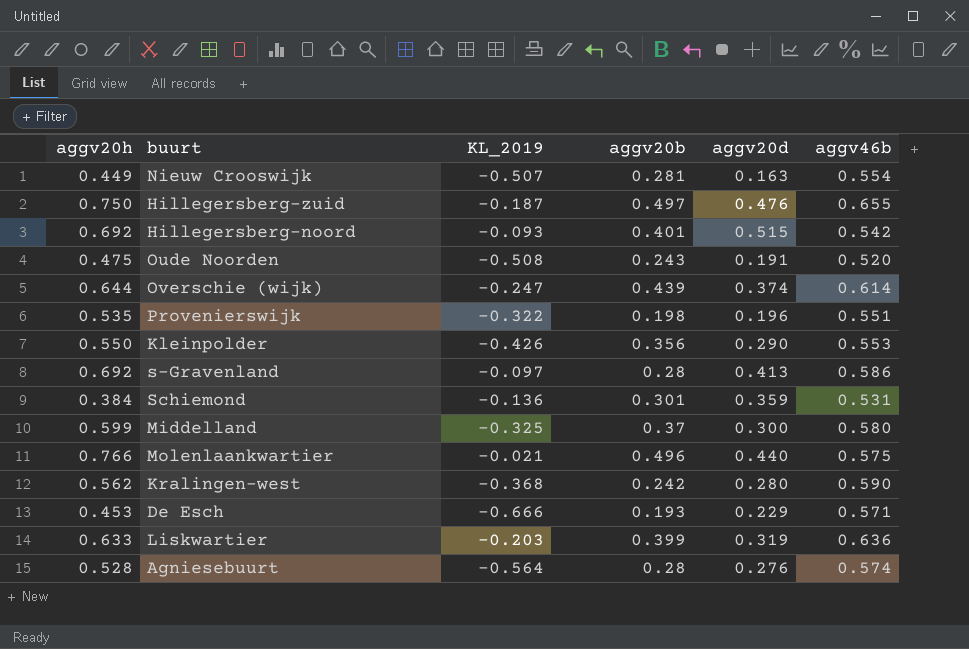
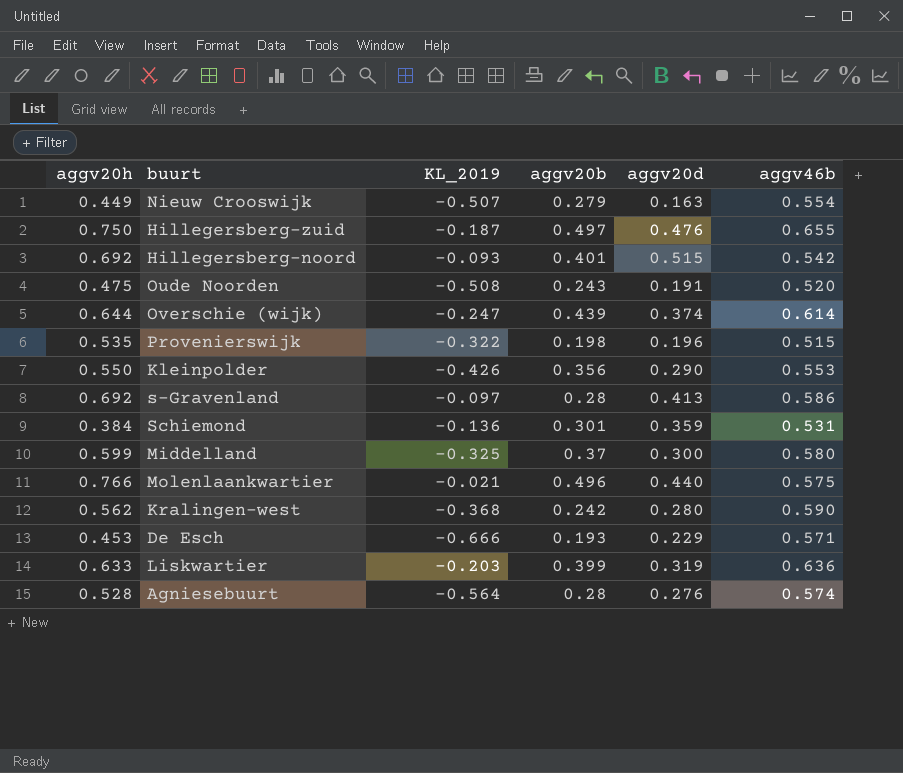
Nieuw Crooswijk | aggv20b: 0.281 -> 0.279
Provenierswijk | aggv46b: 0.551 -> 0.515

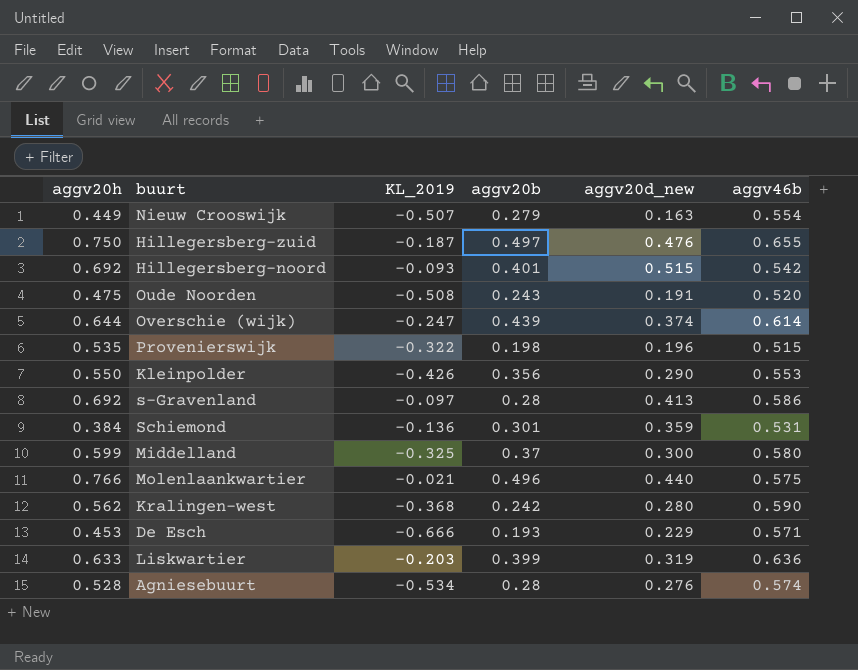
column name: aggv20d -> aggv20d_new
Agniesebuurt | KL_2019: -0.564 -> -0.534

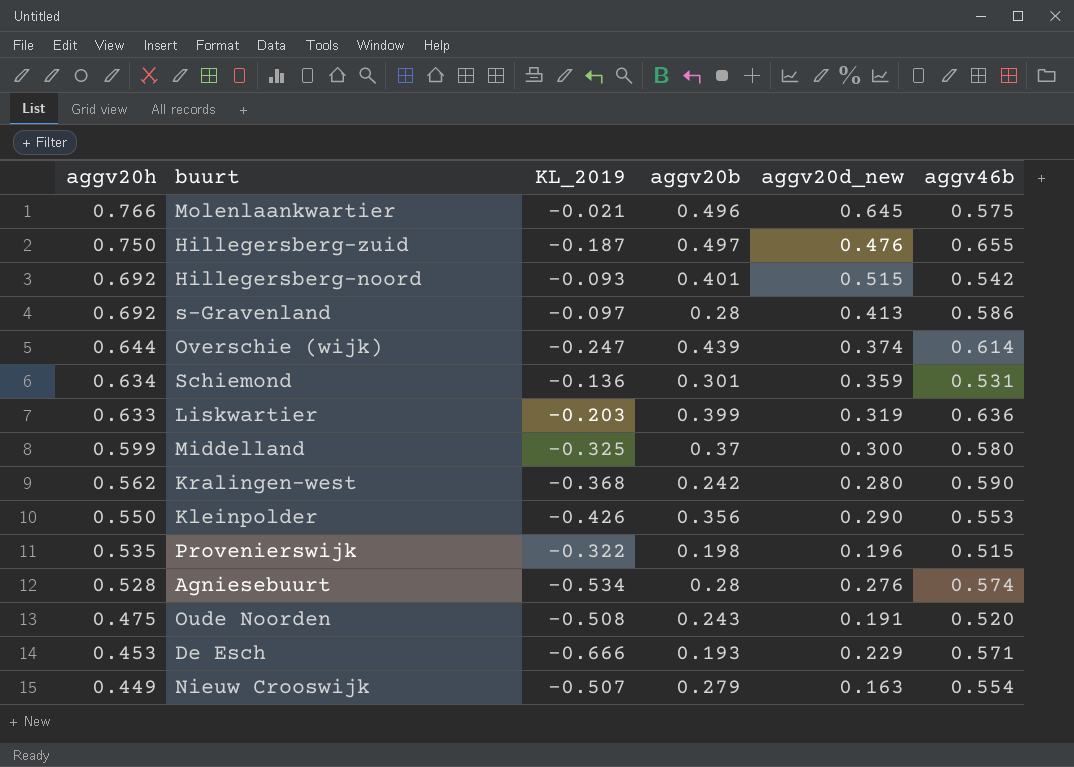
row order: none -> aggv20h descending
Molenlaankwartier | aggv20d_new: 0.440 -> 0.645
Schiemond | aggv20h: 0.384 -> 0.634

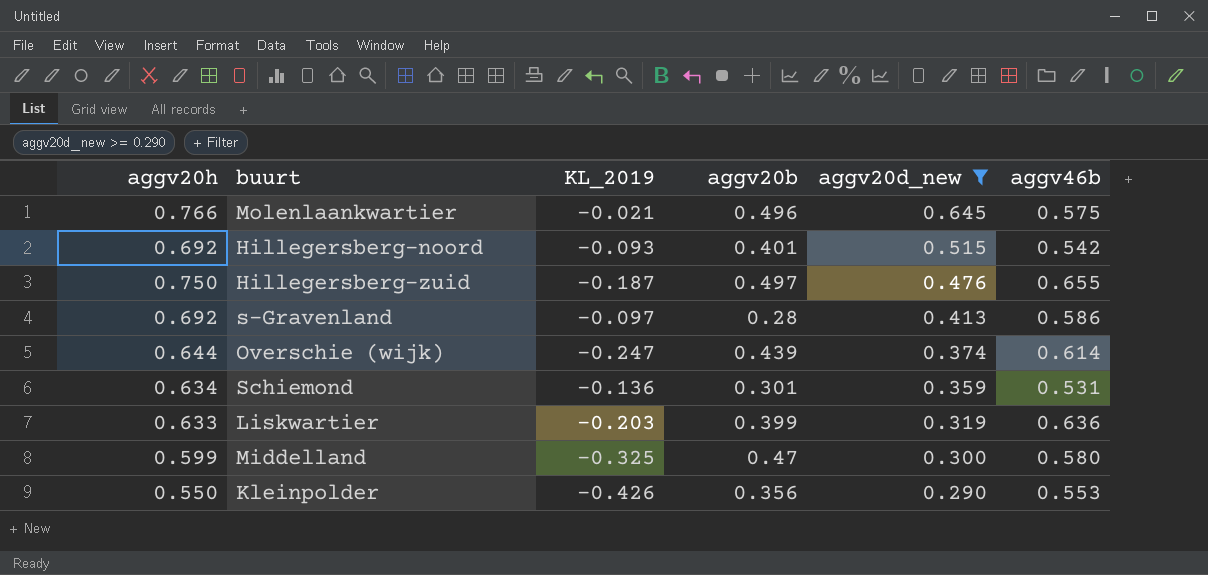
filter: none -> aggv20d_new >= 0.290
row order: aggv20h descending -> aggv20d_new descending
Middelland | aggv20b: 0.37 -> 0.47

